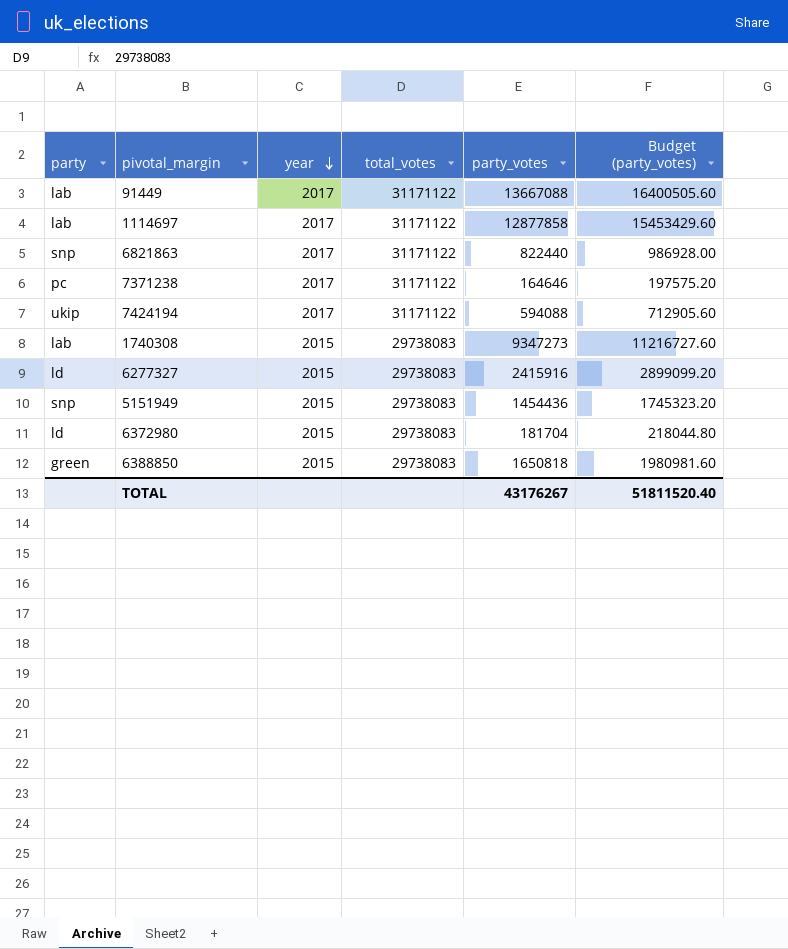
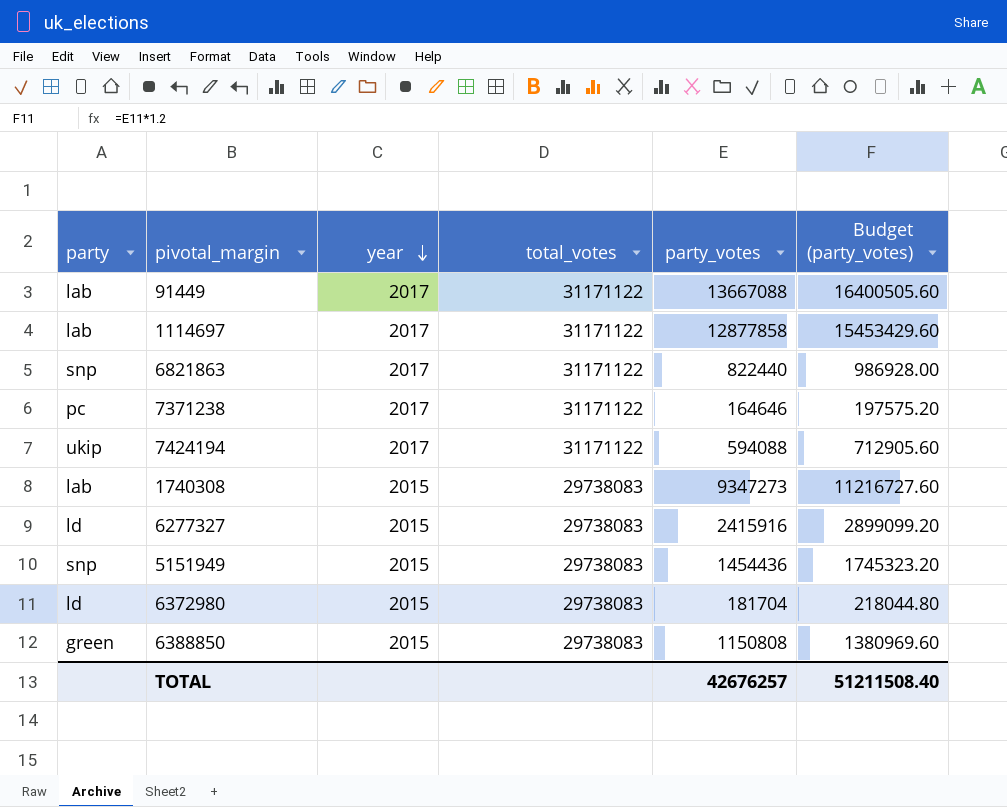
6388850 | party_votes: 1650818 -> 1150808
6388850 | Budget (party_votes): 1980981.60 -> 1380969.60
TOTAL | party_votes: 43176267 -> 42676257
TOTAL | Budget (party_votes): 51811520.40 -> 51211508.40

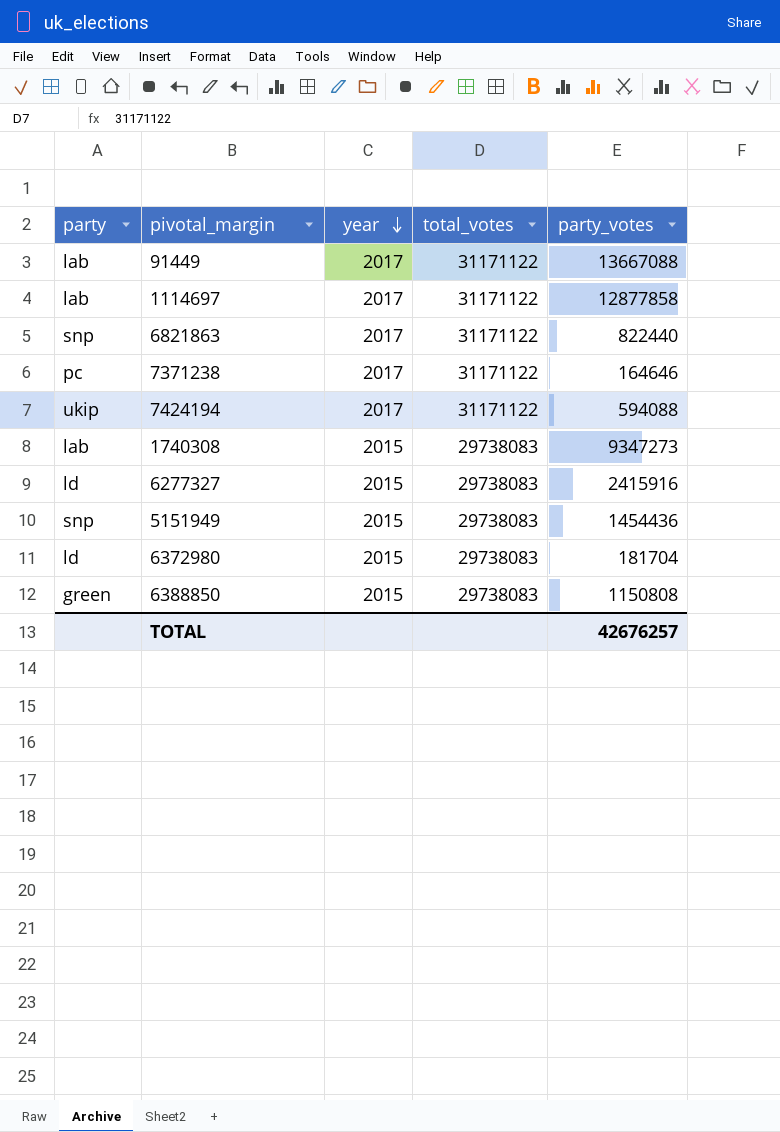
column Budget (party_votes) | formula: [party_votes] * 1.2 -> none

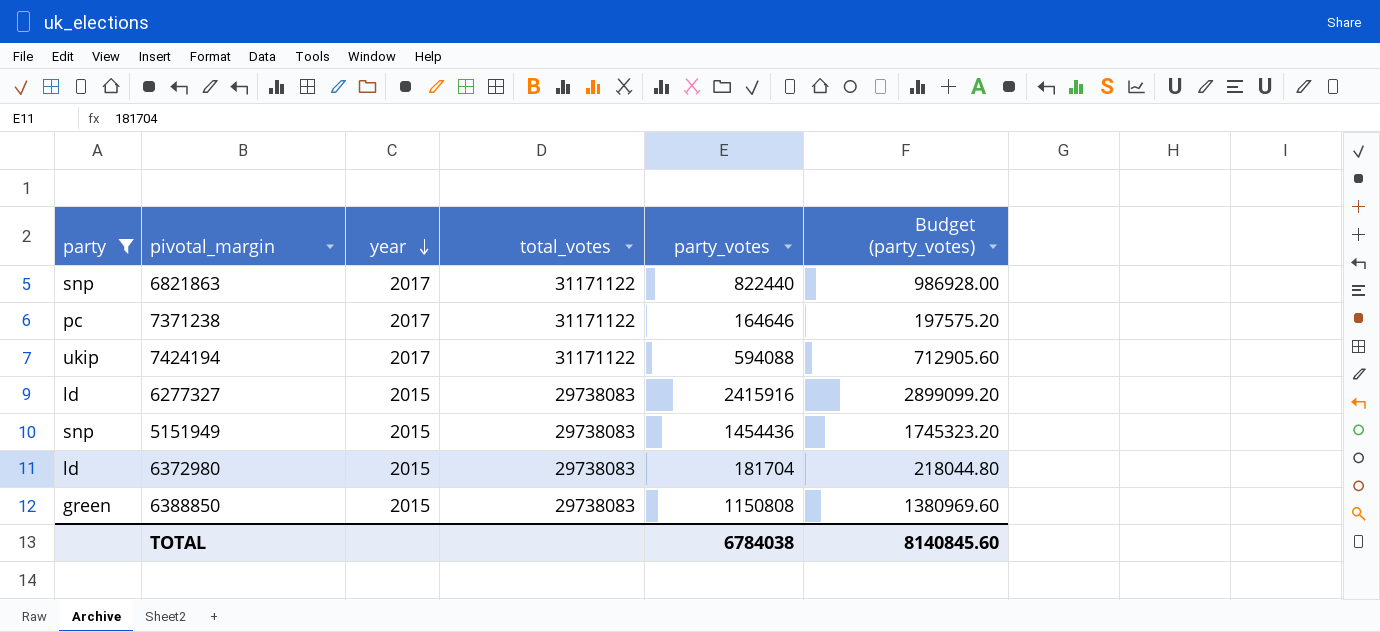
filter: none -> party != lab
column Budget (party_votes) | formula: none -> [party_votes] * 1.2
TOTAL | party_votes: 42676257 -> 6784038

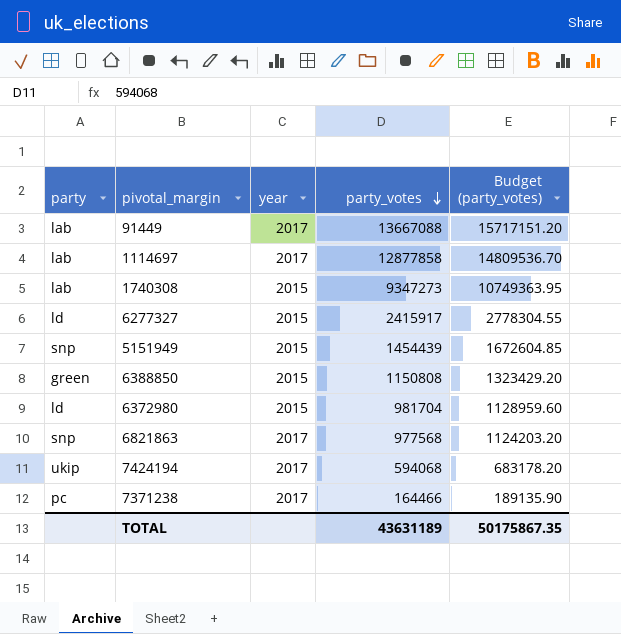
filter: party != lab -> none
row order: year descending -> party_votes descending
column total_votes | position: 4 -> none
column Budget (party_votes) | formula: [party_votes] * 1.2 -> [party_votes] * 1.15
6277327 | party_votes: 2415916 -> 2415917
5151949 | party_votes: 1454436 -> 1454439
6372980 | party_votes: 181704 -> 981704
6821863 | party_votes: 822440 -> 977568
7424194 | party_votes: 594088 -> 594068
7371238 | party_votes: 164646 -> 164466
TOTAL | party_votes: 6784038 -> 43631189
TOTAL | Budget (party_votes): 8140845.60 -> 50175867.35

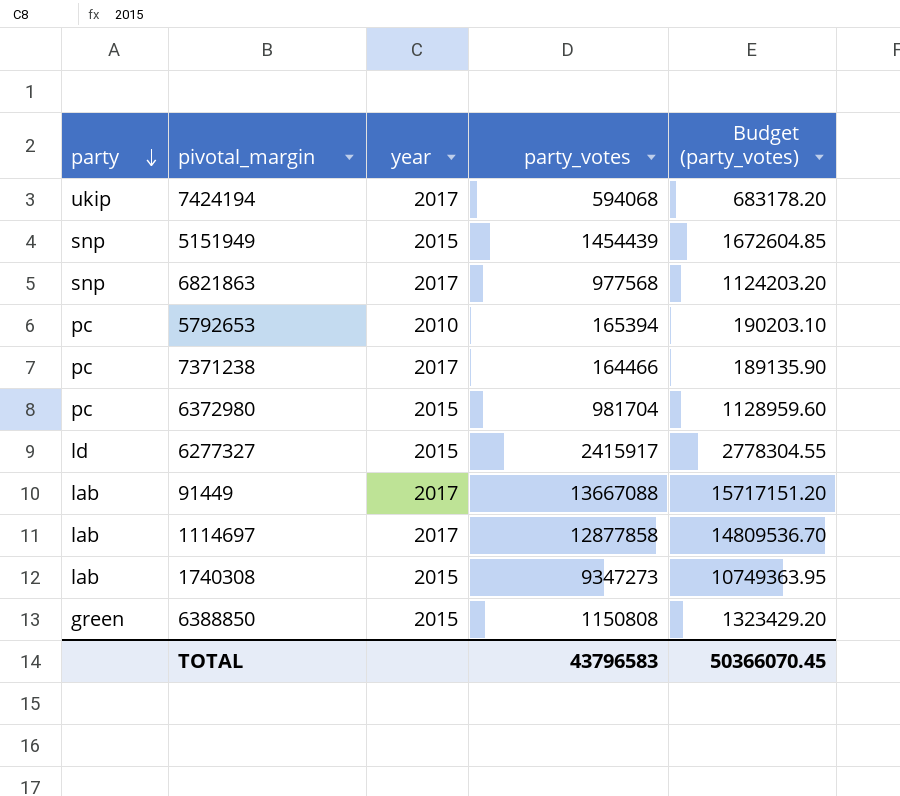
row order: party_votes descending -> party descending
row 5792653: none -> pc | 2010 | 165394 | 190203.10
6372980 | party: ld -> pc
TOTAL | party_votes: 43631189 -> 43796583
TOTAL | Budget (party_votes): 50175867.35 -> 50366070.45

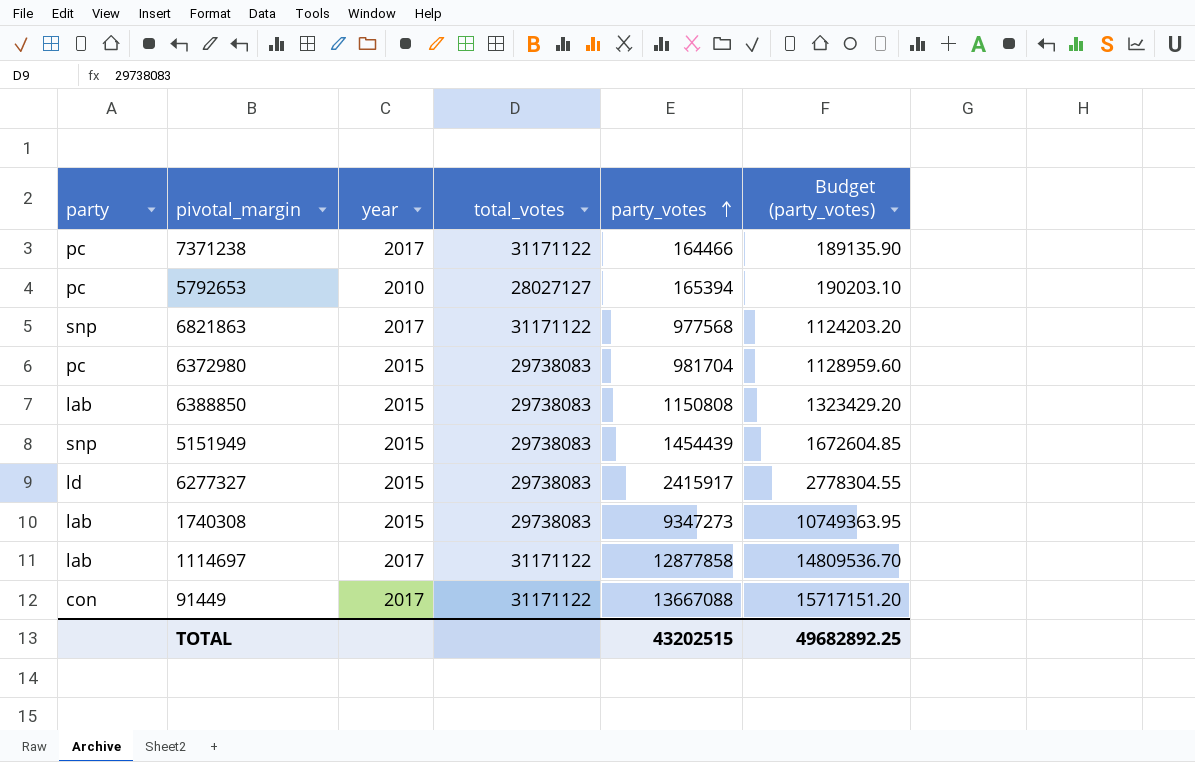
row order: party descending -> party_votes ascending
column total_votes | position: none -> 4
row 7424194: ukip | 2017 | 594068 | 683178.20 -> none
6388850 | party: green -> lab
91449 | party: lab -> con
TOTAL | party_votes: 43796583 -> 43202515
TOTAL | Budget (party_votes): 50366070.45 -> 49682892.25

